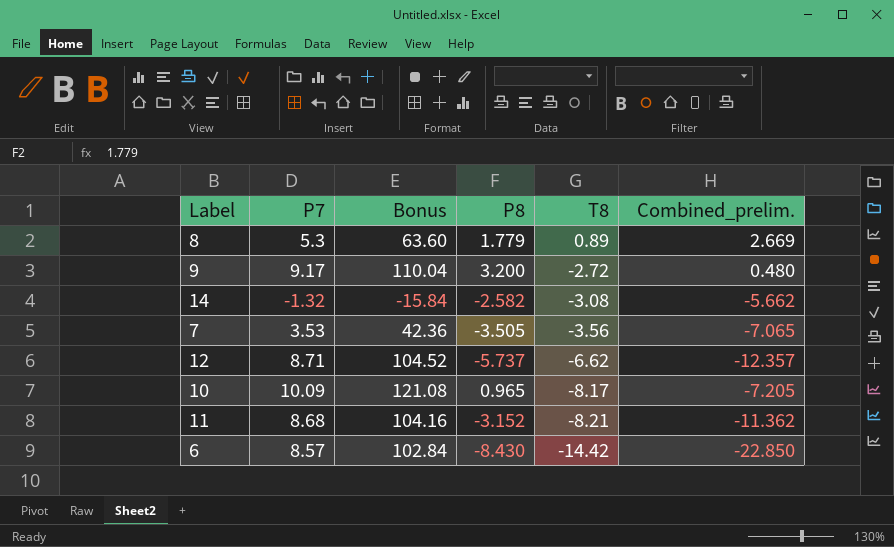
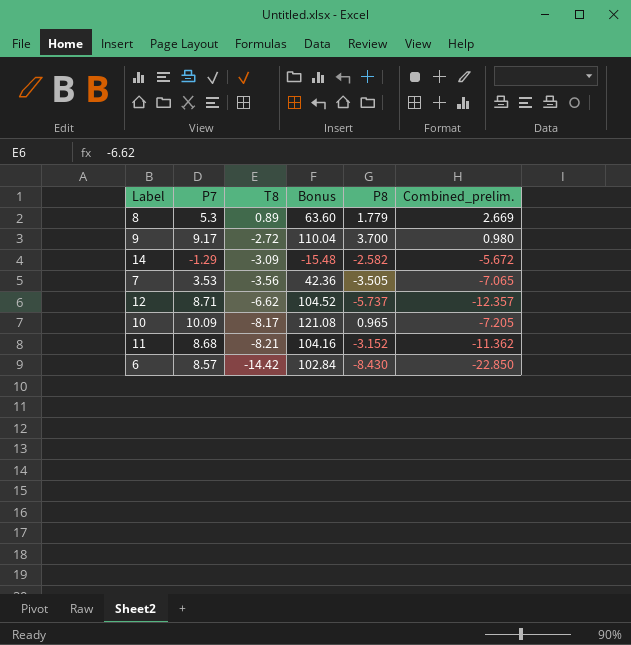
column T8 | position: 5 -> 3
9 | P8: 3.200 -> 3.700
9 | Combined_prelim.: 0.480 -> 0.980
14 | P7: -1.32 -> -1.29
14 | T8: -3.08 -> -3.09
14 | Bonus: -15.84 -> -15.48
14 | Combined_prelim.: -5.662 -> -5.672

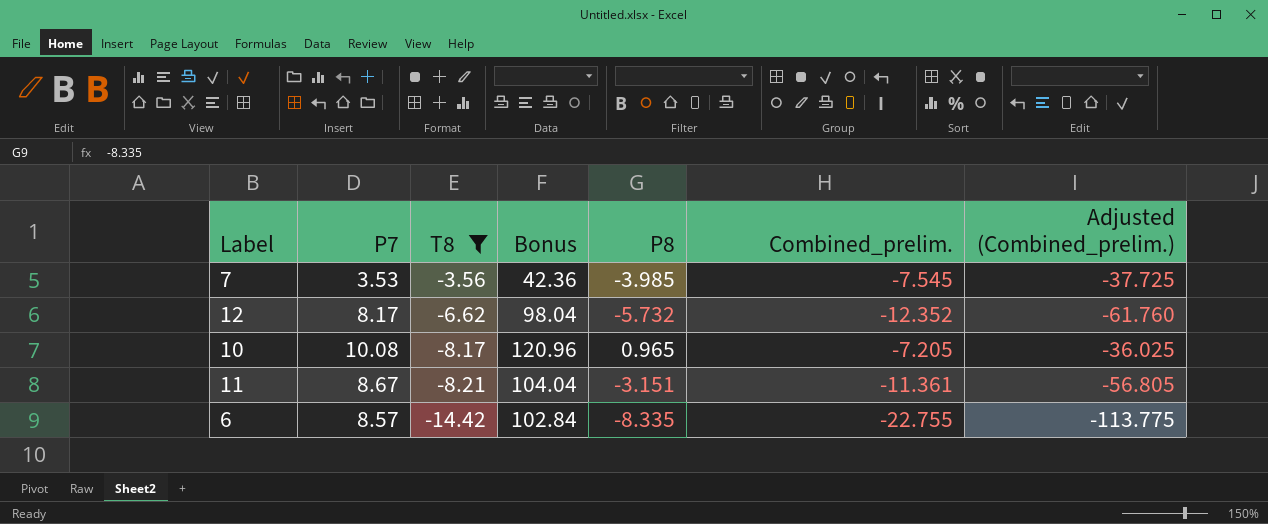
filter: none -> T8 <= -3.56
column Adjusted (Combined_prelim.) | formula: none -> [Combined_prelim.] * 5
7 | P8: -3.505 -> -3.985
7 | Combined_prelim.: -7.065 -> -7.545
12 | P7: 8.71 -> 8.17
12 | Bonus: 104.52 -> 98.04
12 | P8: -5.737 -> -5.732
12 | Combined_prelim.: -12.357 -> -12.352
10 | P7: 10.09 -> 10.08
10 | Bonus: 121.08 -> 120.96
11 | P7: 8.68 -> 8.67
11 | Bonus: 104.16 -> 104.04
11 | P8: -3.152 -> -3.151
11 | Combined_prelim.: -11.362 -> -11.361
6 | P8: -8.430 -> -8.335
6 | Combined_prelim.: -22.850 -> -22.755

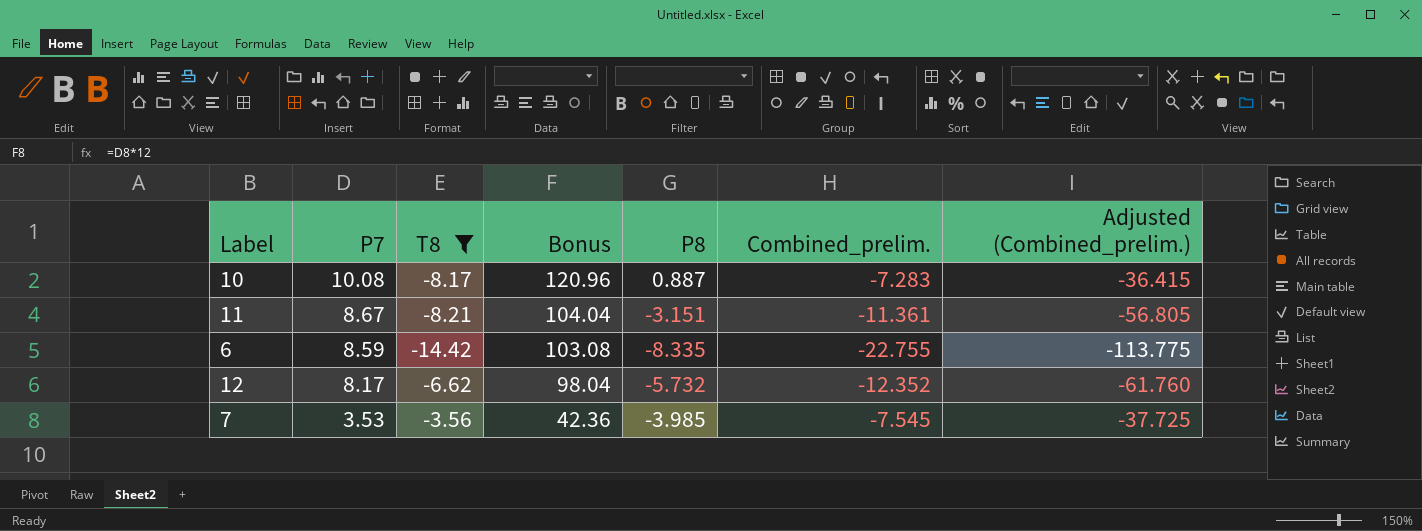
row order: T8 descending -> P7 descending
10 | P8: 0.965 -> 0.887
10 | Combined_prelim.: -7.205 -> -7.283
10 | Adjusted (Combined_prelim.): -36.025 -> -36.415
6 | P7: 8.57 -> 8.59
6 | Bonus: 102.84 -> 103.08

